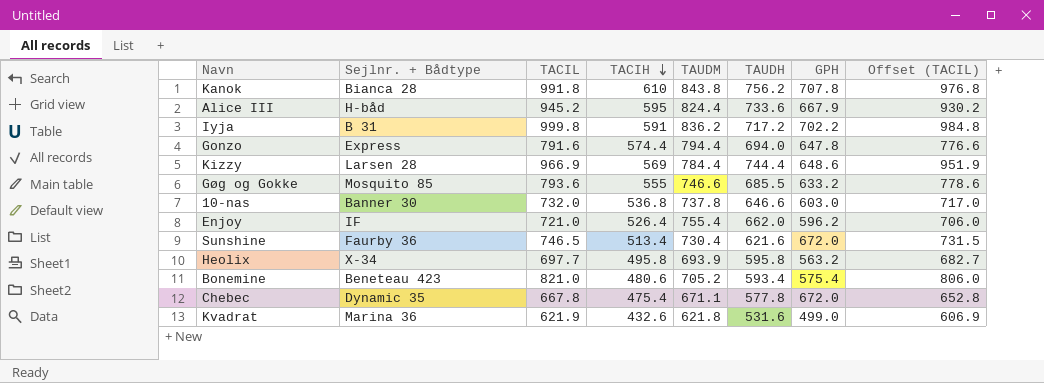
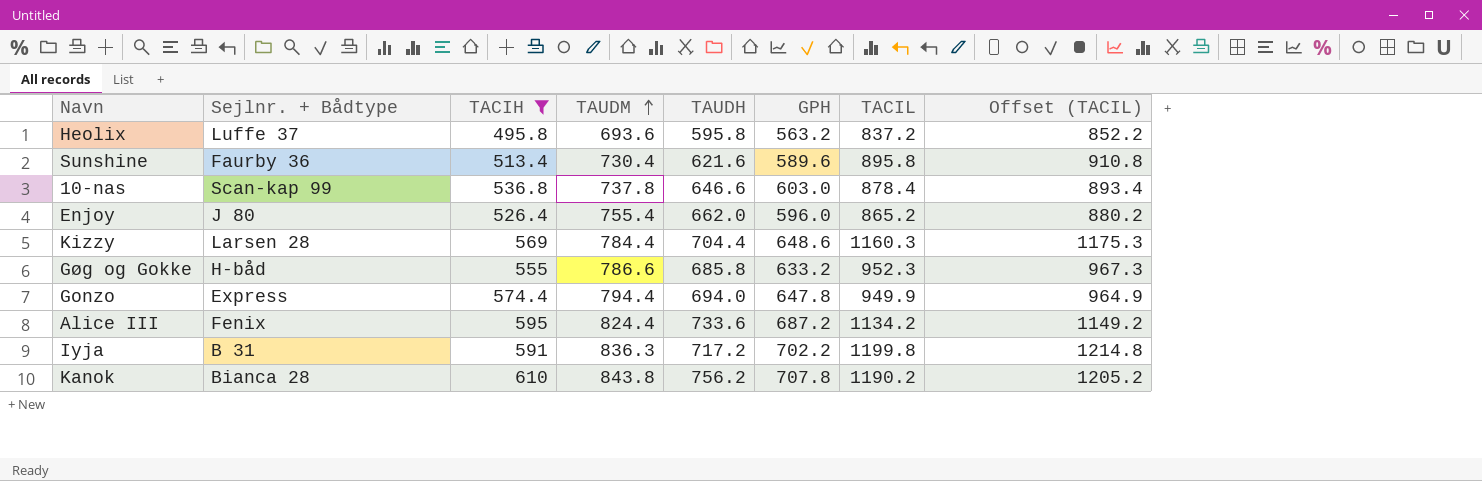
filter: none -> TACIH >= 495.8
row order: TACIH descending -> TAUDM ascending
column TACIL | position: 3 -> 7
column Offset (TACIL) | formula: [TACIL] - 15 -> [TACIL] + 15
Heolix | Sejlnr. + Bådtype: X-34 -> Luffe 37
Heolix | TAUDM: 693.9 -> 693.6
Heolix | TACIL: 697.7 -> 837.2
Sunshine | GPH: 672.0 -> 589.6
Sunshine | TACIL: 746.5 -> 895.8
10-nas | Sejlnr. + Bådtype: Banner 30 -> Scan-kap 99
10-nas | TACIL: 732.0 -> 878.4
Enjoy | Sejlnr. + Bådtype: IF -> J 80
Enjoy | GPH: 596.2 -> 596.0
Enjoy | TACIL: 721.0 -> 865.2
Kizzy | TAUDH: 744.4 -> 704.4
Kizzy | TACIL: 966.9 -> 1160.3
Gøg og Gokke | Sejlnr. + Bådtype: Mosquito 85 -> H-båd
Gøg og Gokke | TAUDM: 746.6 -> 786.6
Gøg og Gokke | TAUDH: 685.5 -> 685.8
Gøg og Gokke | TACIL: 793.6 -> 952.3
Gonzo | TACIL: 791.6 -> 949.9
Alice III | Sejlnr. + Bådtype: H-båd -> Fenix
Alice III | GPH: 667.9 -> 687.2
Alice III | TACIL: 945.2 -> 1134.2
Iyja | TAUDM: 836.2 -> 836.3
Iyja | TACIL: 999.8 -> 1199.8
Kanok | TACIL: 991.8 -> 1190.2

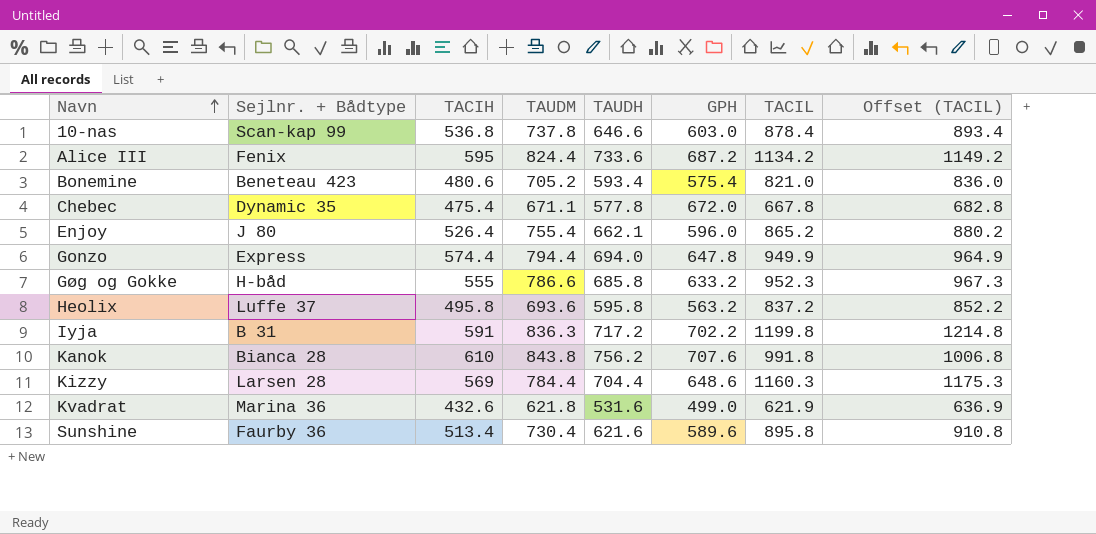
filter: TACIH >= 495.8 -> none
row order: TAUDM ascending -> Navn ascending
Enjoy | TAUDH: 662.0 -> 662.1
Kanok | GPH: 707.8 -> 707.6
Kanok | TACIL: 1190.2 -> 991.8
Kanok | Offset (TACIL): 1205.2 -> 1006.8

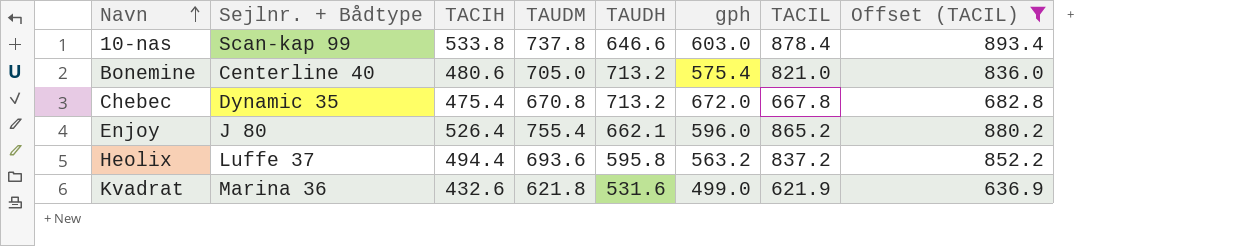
filter: none -> Offset (TACIL) <= 893.4
column name: GPH -> gph
10-nas | TACIH: 536.8 -> 533.8
Bonemine | Sejlnr. + Bådtype: Beneteau 423 -> Centerline 40
Bonemine | TAUDM: 705.2 -> 705.0
Bonemine | TAUDH: 593.4 -> 713.2
Chebec | TAUDM: 671.1 -> 670.8
Chebec | TAUDH: 577.8 -> 713.2
Heolix | TACIH: 495.8 -> 494.4

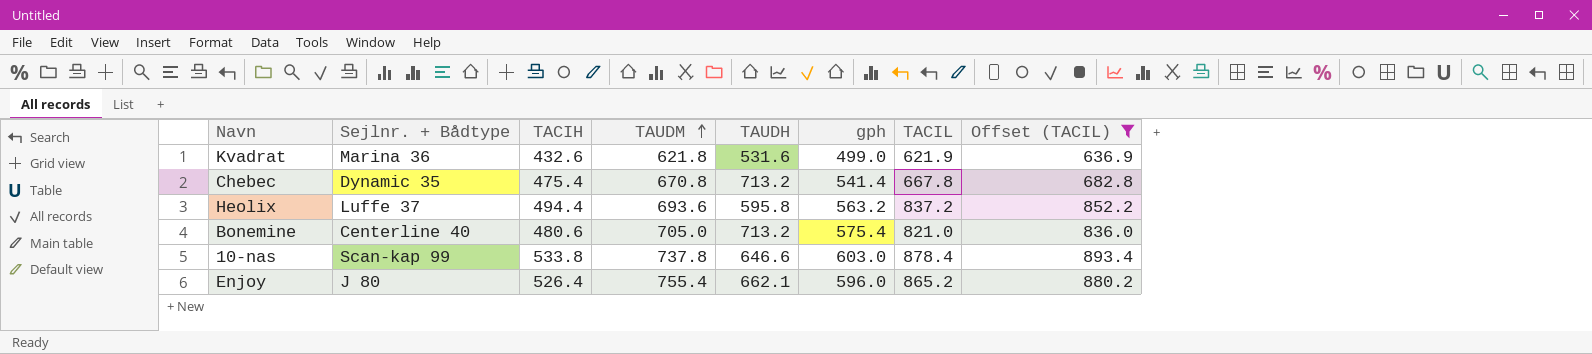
row order: Navn ascending -> TAUDM ascending
Chebec | gph: 672.0 -> 541.4

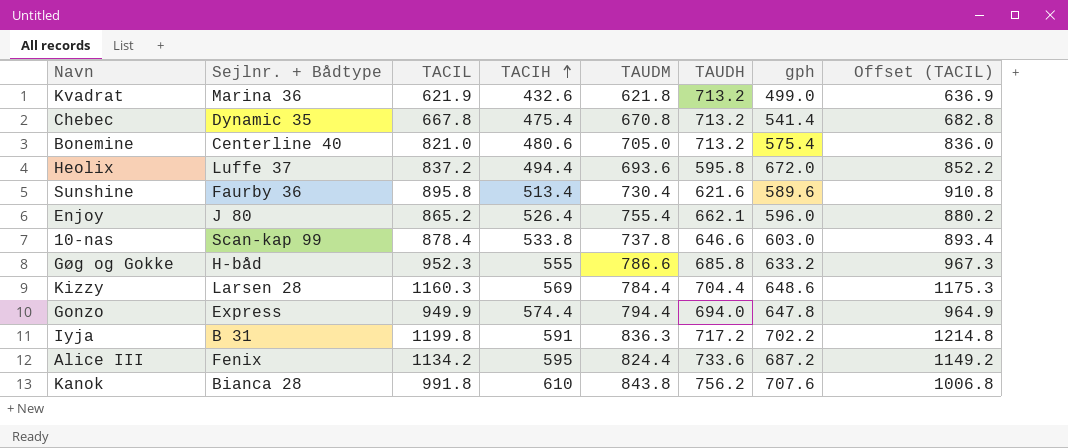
filter: Offset (TACIL) <= 893.4 -> none
row order: TAUDM ascending -> TACIH ascending
column TACIL | position: 7 -> 3
Kvadrat | TAUDH: 531.6 -> 713.2
Heolix | gph: 563.2 -> 672.0

